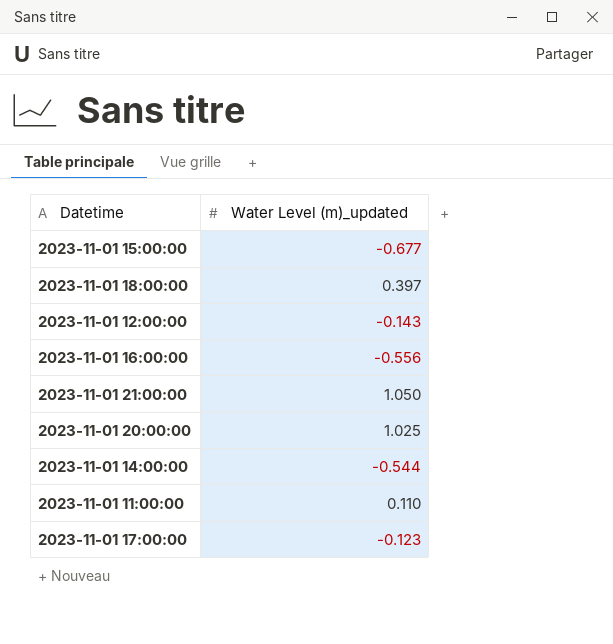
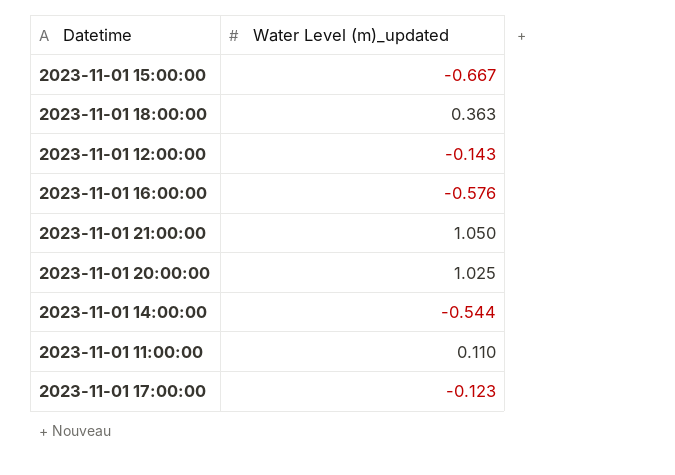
2023-11-01 15:00:00 | Water Level (m)_updated: -0.677 -> -0.667
2023-11-01 18:00:00 | Water Level (m)_updated: 0.397 -> 0.363
2023-11-01 16:00:00 | Water Level (m)_updated: -0.556 -> -0.576

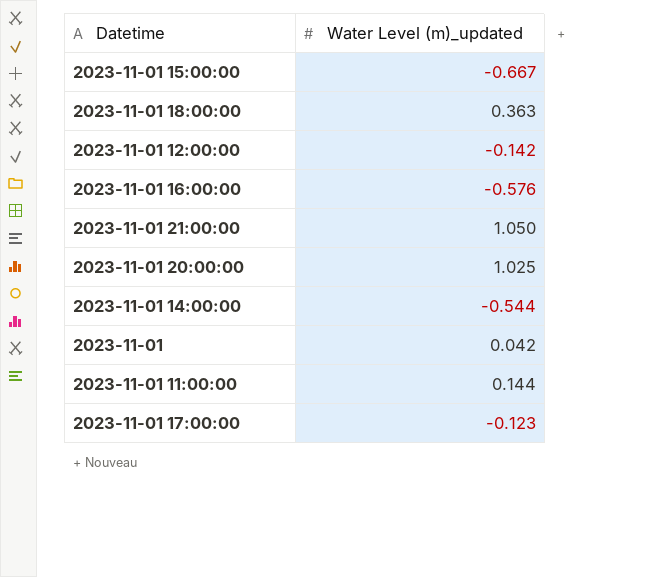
2023-11-01 12:00:00 | Water Level (m)_updated: -0.143 -> -0.142
row 2023-11-01: none -> 0.042
2023-11-01 11:00:00 | Water Level (m)_updated: 0.110 -> 0.144

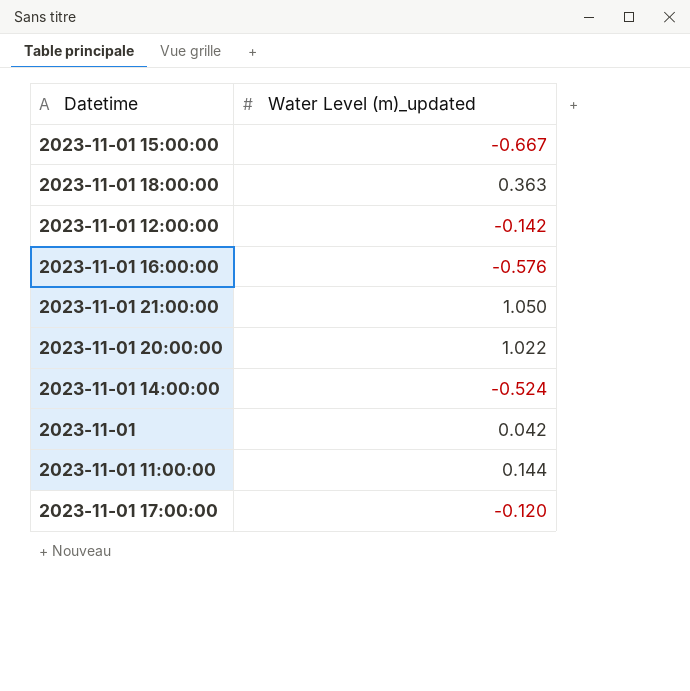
2023-11-01 20:00:00 | Water Level (m)_updated: 1.025 -> 1.022
2023-11-01 14:00:00 | Water Level (m)_updated: -0.544 -> -0.524
2023-11-01 17:00:00 | Water Level (m)_updated: -0.123 -> -0.120

